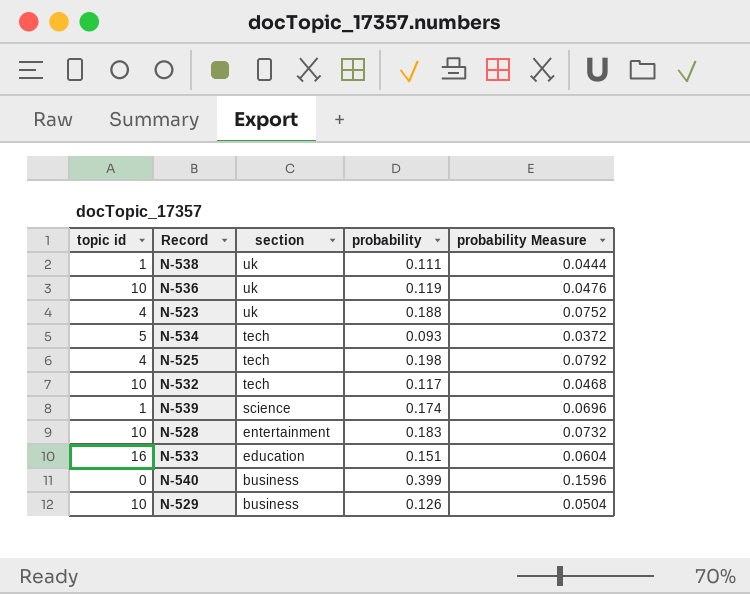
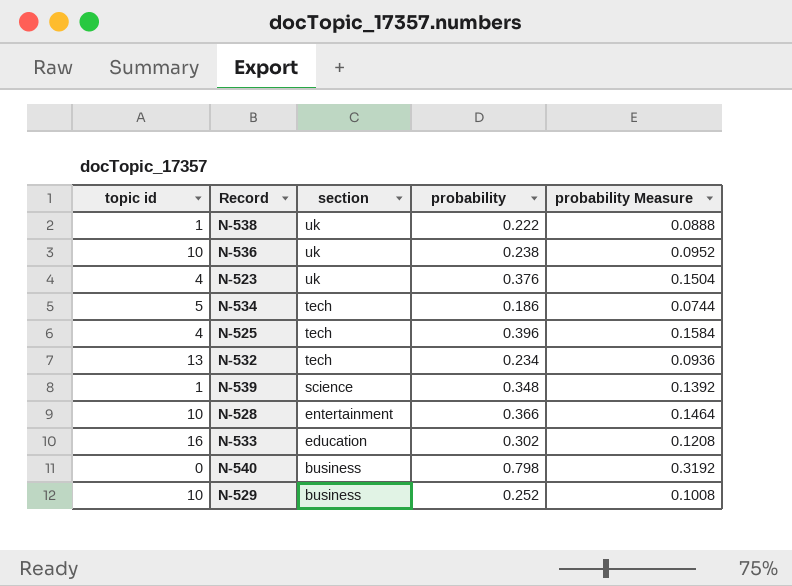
N-538 | probability: 0.111 -> 0.222
N-538 | probability Measure: 0.0444 -> 0.0888
N-536 | probability: 0.119 -> 0.238
N-536 | probability Measure: 0.0476 -> 0.0952
N-523 | probability: 0.188 -> 0.376
N-523 | probability Measure: 0.0752 -> 0.1504
N-534 | probability: 0.093 -> 0.186
N-534 | probability Measure: 0.0372 -> 0.0744
N-525 | probability: 0.198 -> 0.396
N-525 | probability Measure: 0.0792 -> 0.1584
N-532 | topic id: 10 -> 13
N-532 | probability: 0.117 -> 0.234
N-532 | probability Measure: 0.0468 -> 0.0936
N-539 | probability: 0.174 -> 0.348
N-539 | probability Measure: 0.0696 -> 0.1392
N-528 | probability: 0.183 -> 0.366
N-528 | probability Measure: 0.0732 -> 0.1464
N-533 | probability: 0.151 -> 0.302
N-533 | probability Measure: 0.0604 -> 0.1208
N-540 | probability: 0.399 -> 0.798
N-540 | probability Measure: 0.1596 -> 0.3192
N-529 | probability: 0.126 -> 0.252
N-529 | probability Measure: 0.0504 -> 0.1008

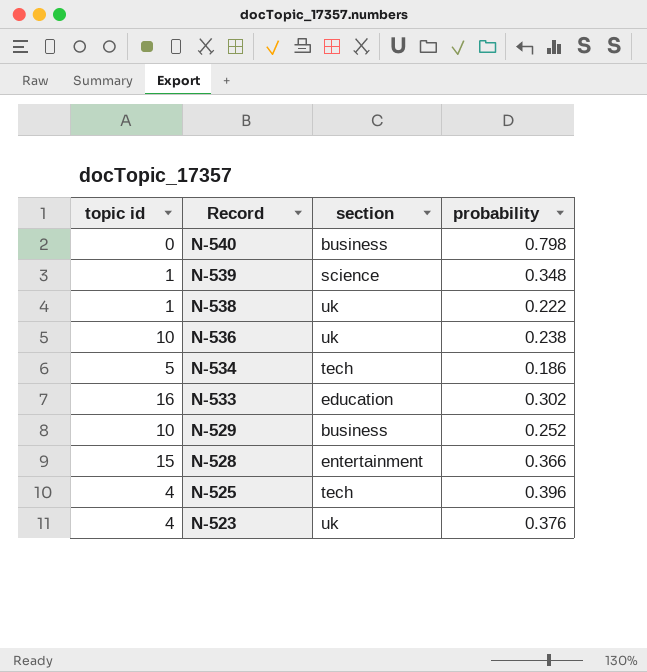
row order: section descending -> Record descending
column probability Measure | formula: [probability] * 0.4 -> none
row N-532: 13 | tech | 0.234 | 0.0936 -> none
N-528 | topic id: 10 -> 15

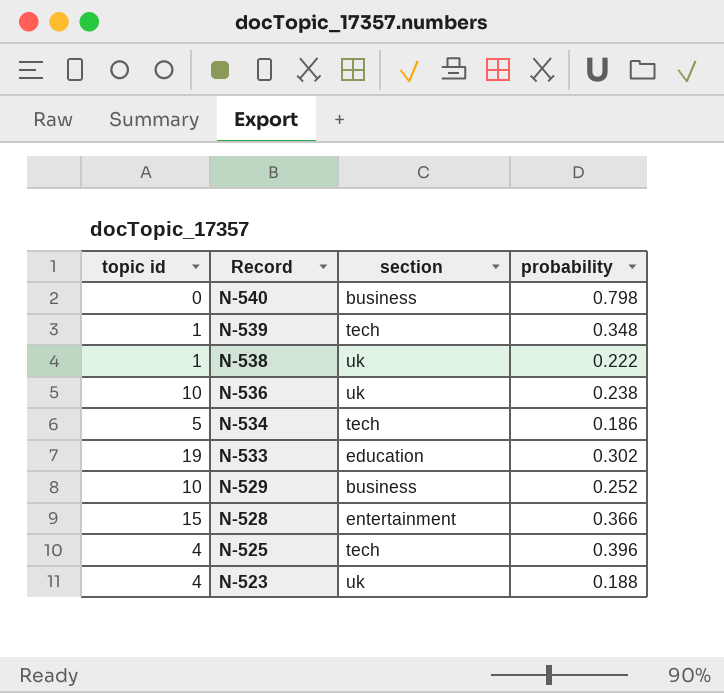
N-539 | section: science -> tech
N-533 | topic id: 16 -> 19
N-523 | probability: 0.376 -> 0.188

